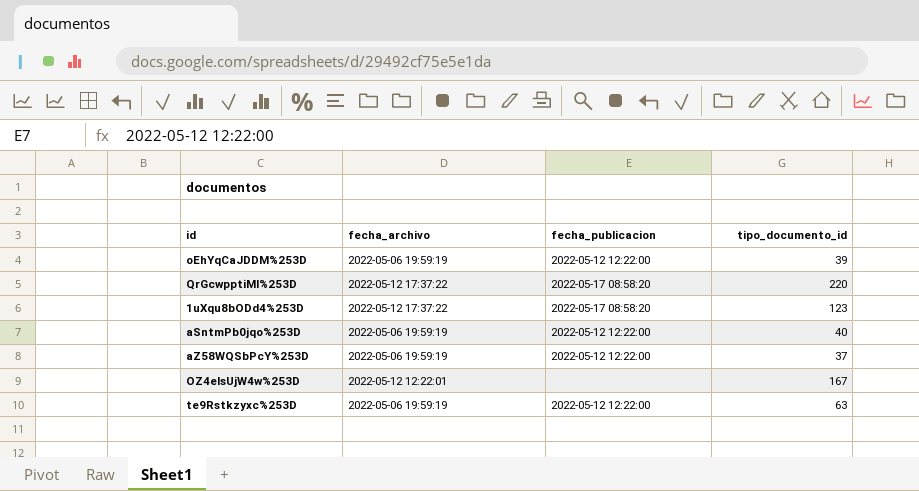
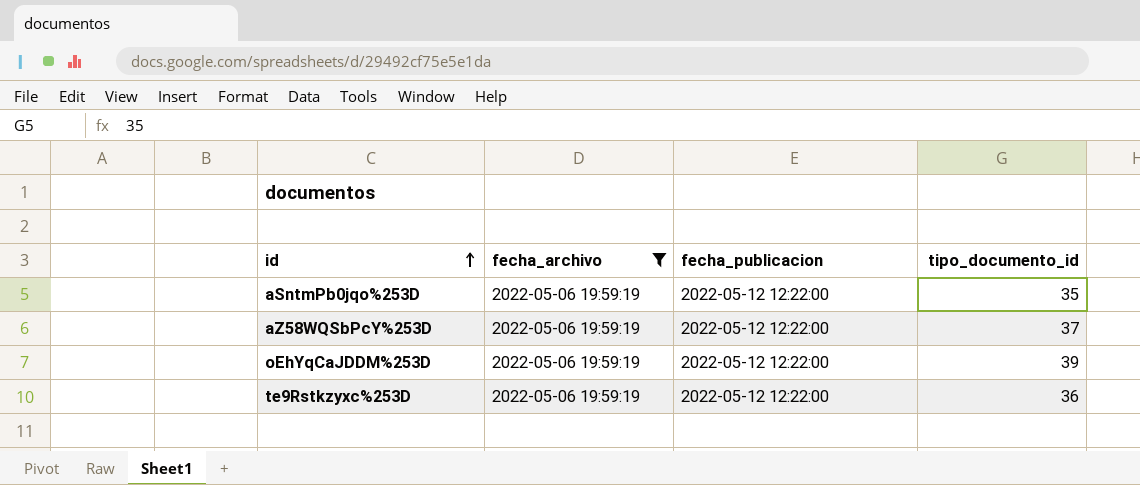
filter: none -> fecha_archivo = 2022-05-06 19:59:19
row order: none -> id ascending
aSntmPb0jqo%253D | tipo_documento_id: 40 -> 35
te9Rstkzyxc%253D | tipo_documento_id: 63 -> 36

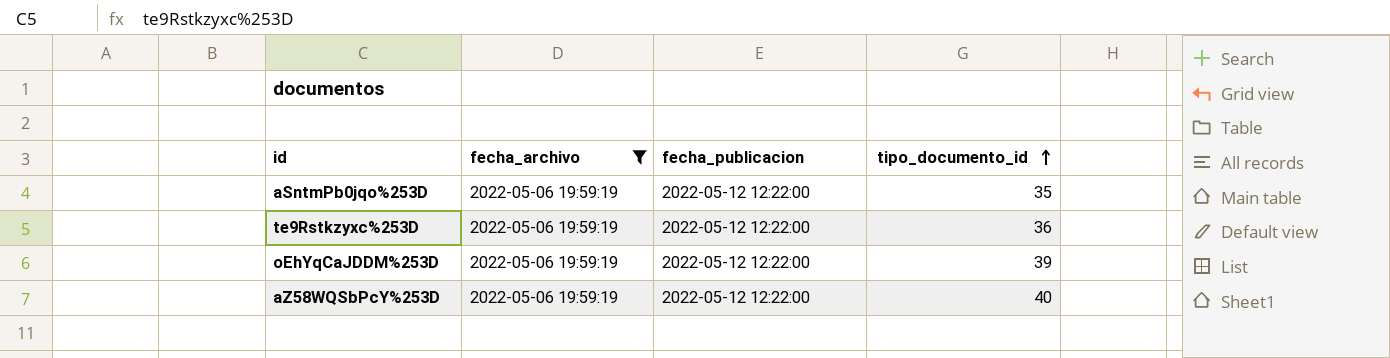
row order: id ascending -> tipo_documento_id ascending
aZ58WQSbPcY%253D | tipo_documento_id: 37 -> 40

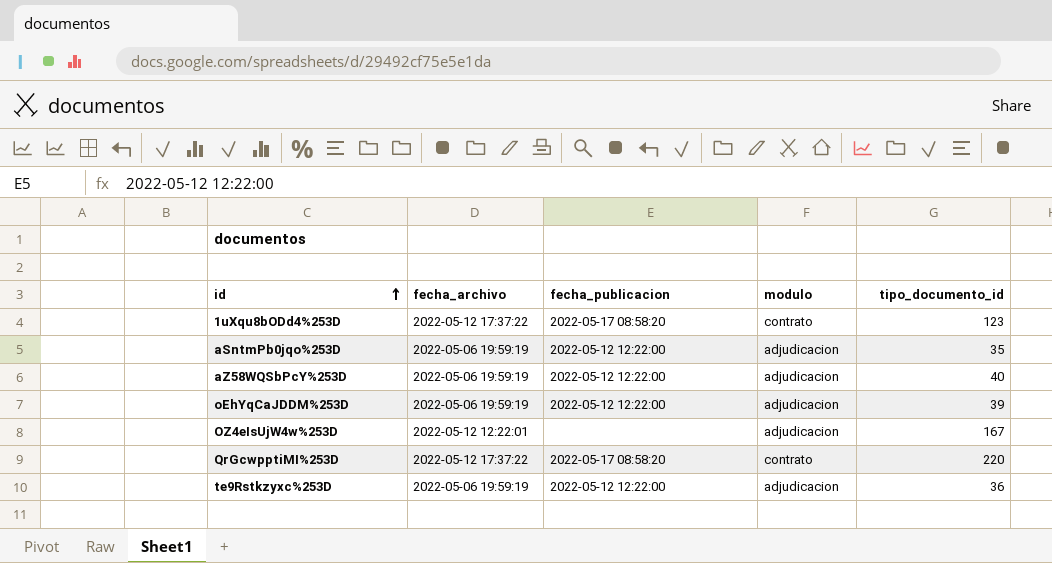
filter: fecha_archivo = 2022-05-06 19:59:19 -> none
row order: tipo_documento_id ascending -> id ascending
column modulo | position: none -> 4

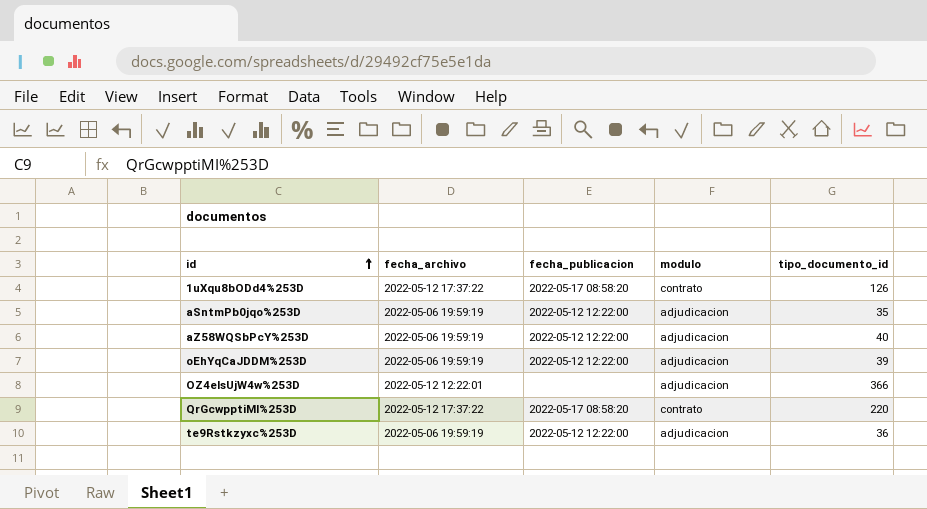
1uXqu8bODd4%253D | tipo_documento_id: 123 -> 126
OZ4eIsUjW4w%253D | tipo_documento_id: 167 -> 366

